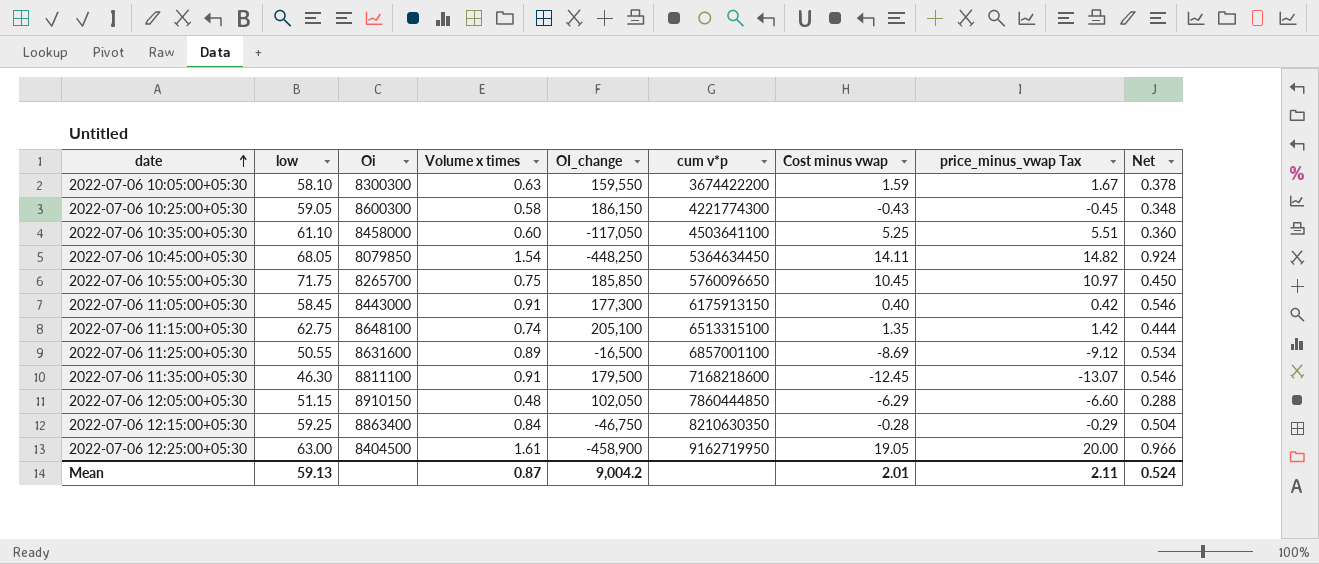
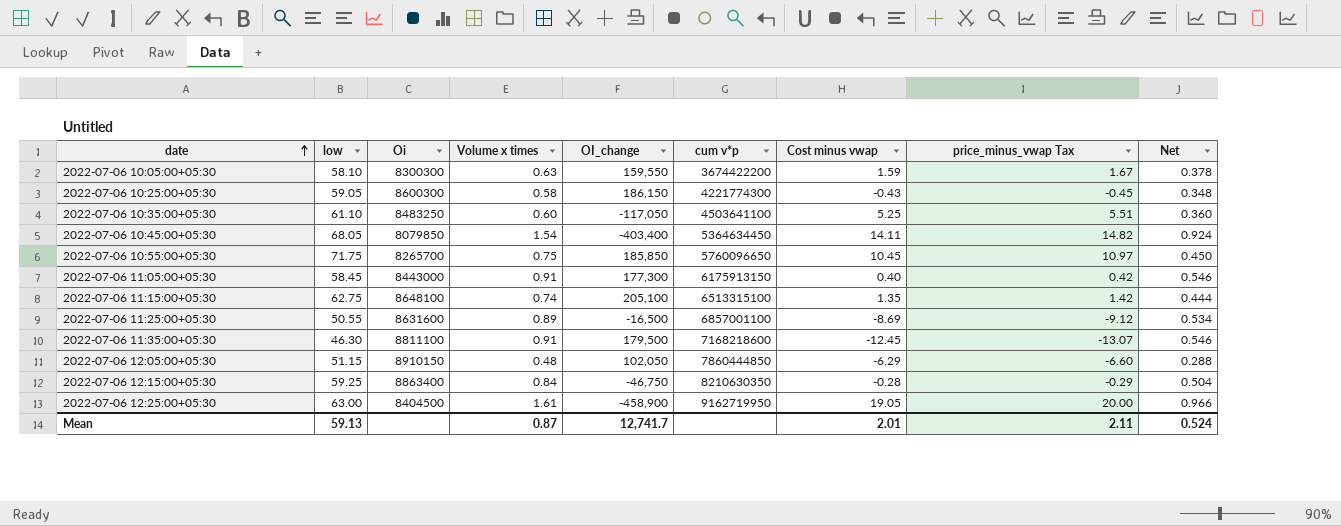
2022-07-06 10:35:00+05:30 | Oi: 8458000 -> 8483250
2022-07-06 10:45:00+05:30 | OI_change: -448,250 -> -403,400
Mean | OI_change: 9,004.2 -> 12,741.7

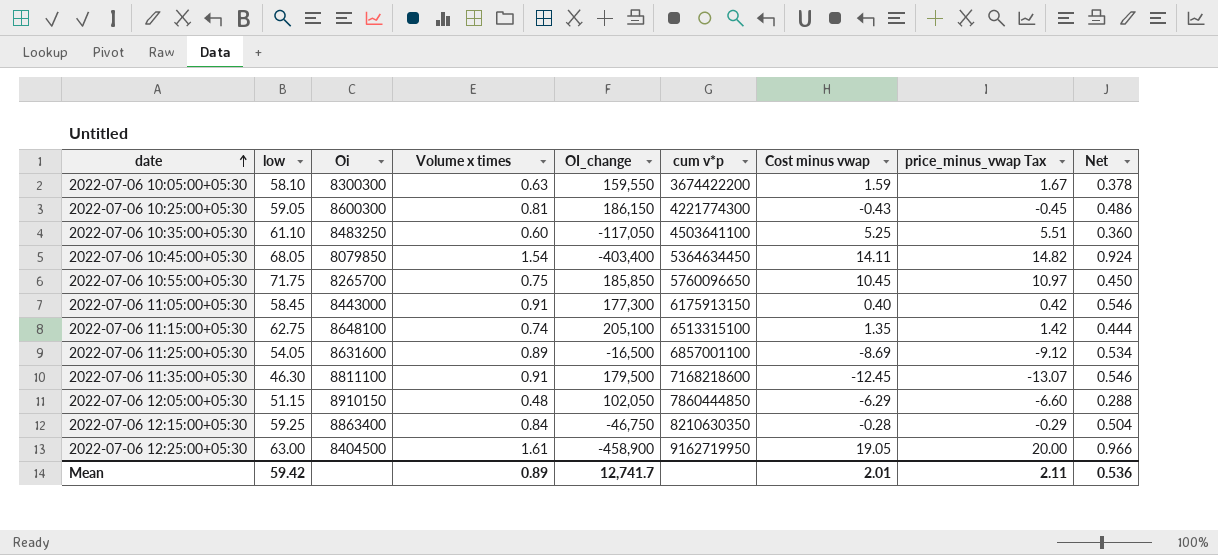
2022-07-06 10:25:00+05:30 | Volume x times: 0.58 -> 0.81
2022-07-06 10:25:00+05:30 | Net: 0.348 -> 0.486
2022-07-06 11:25:00+05:30 | low: 50.55 -> 54.05
Mean | low: 59.13 -> 59.42
Mean | Volume x times: 0.87 -> 0.89
Mean | Net: 0.524 -> 0.536

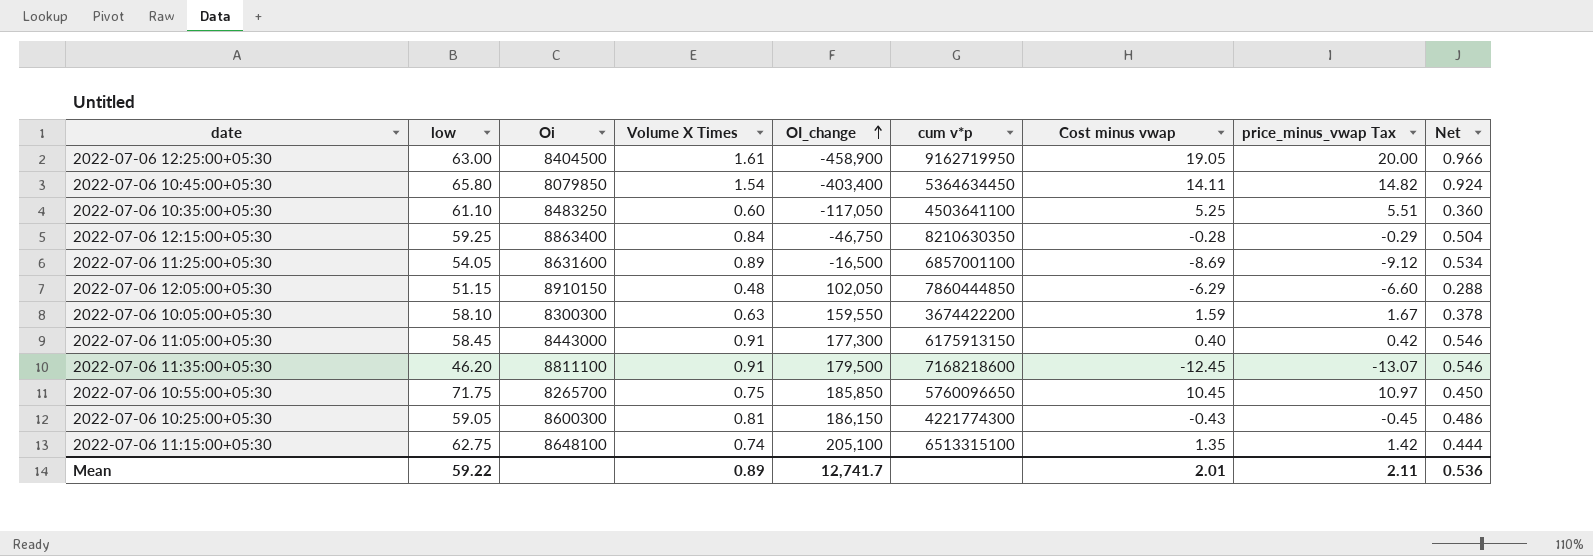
row order: date ascending -> OI_change ascending
column name: Volume x times -> Volume X Times
2022-07-06 10:45:00+05:30 | low: 68.05 -> 65.80
2022-07-06 11:35:00+05:30 | low: 46.30 -> 46.20
Mean | low: 59.42 -> 59.22

